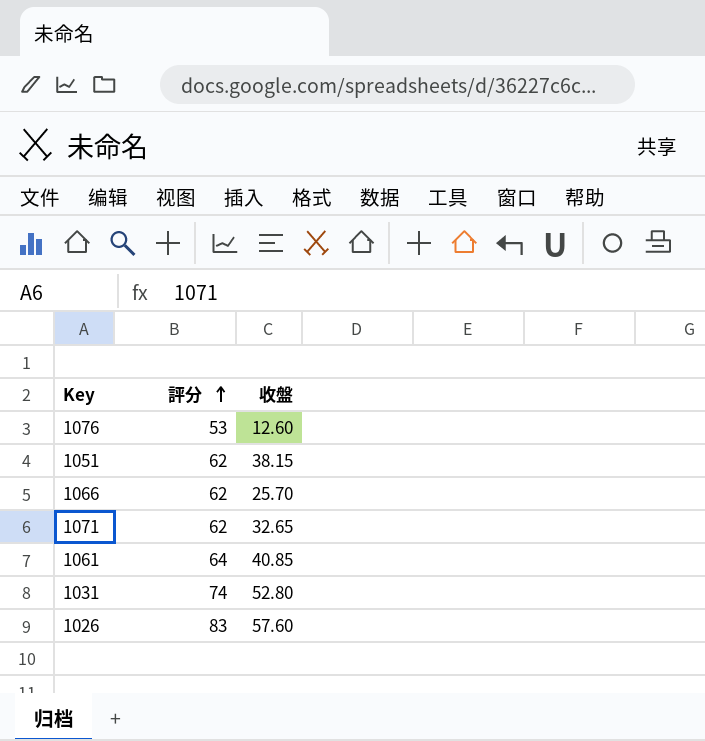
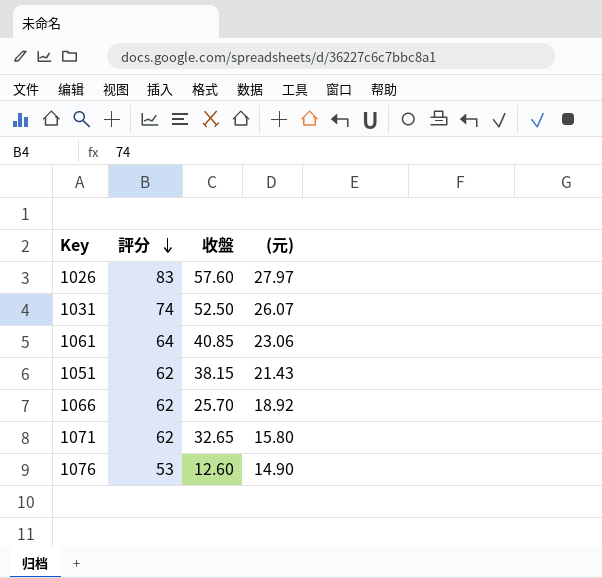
row order: 評分 ascending -> 評分 descending
column (元) | position: none -> 4
1031 | 收盤: 52.80 -> 52.50

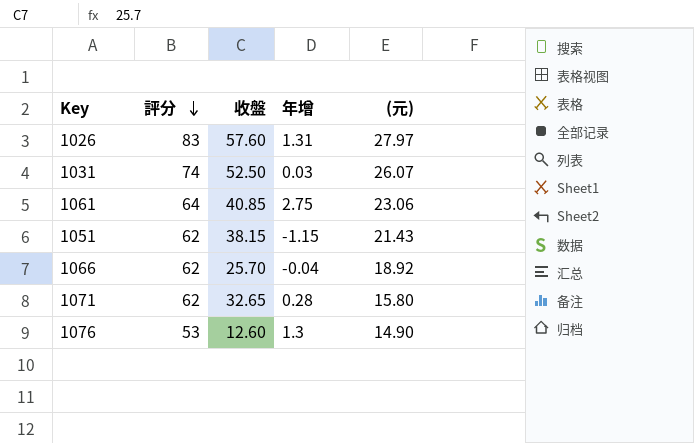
column 年增 | position: none -> 4

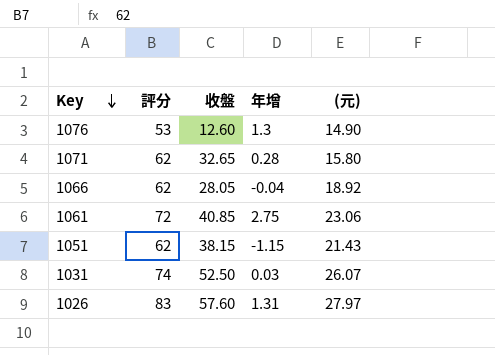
row order: 評分 descending -> Key descending
1066 | 收盤: 25.70 -> 28.05
1061 | 評分: 64 -> 72

